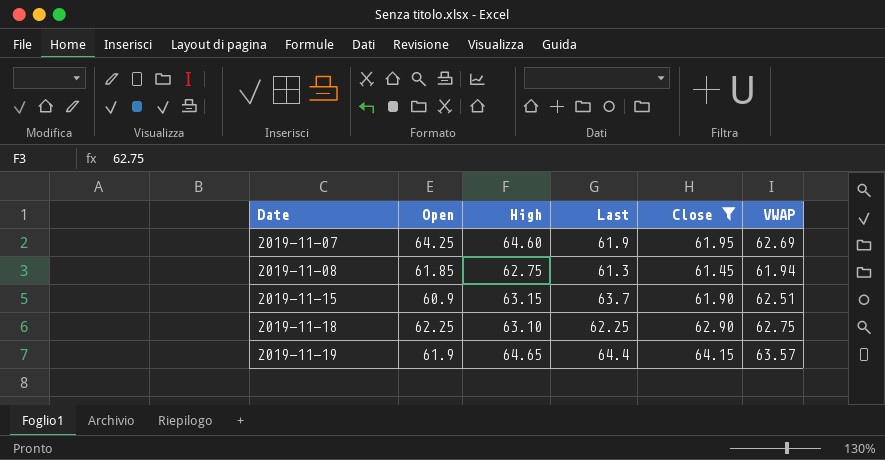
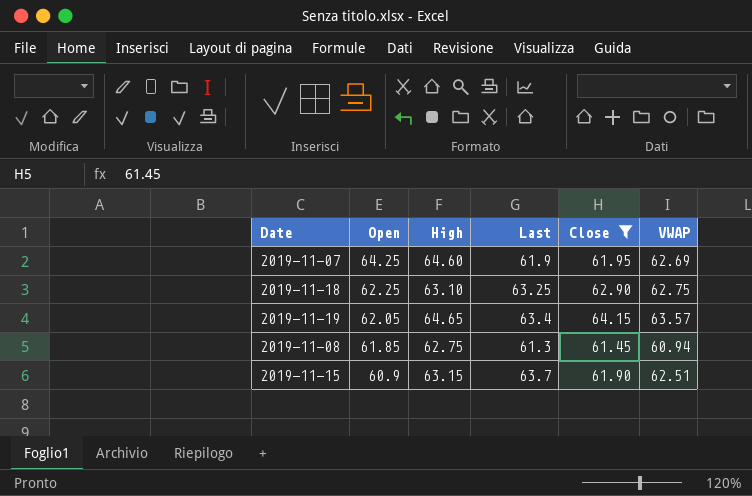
row order: Date ascending -> Open descending
2019-11-18 | Last: 62.25 -> 63.25
2019-11-19 | Open: 61.9 -> 62.05
2019-11-19 | Last: 64.4 -> 63.4
2019-11-08 | VWAP: 61.94 -> 60.94

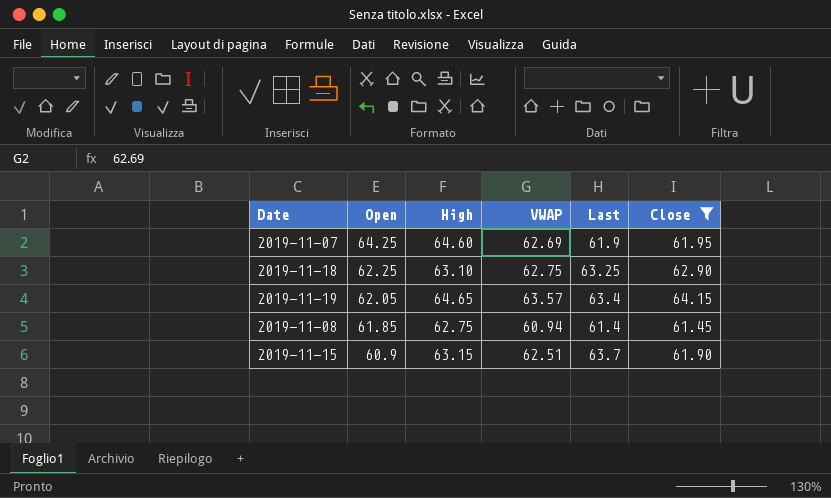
column VWAP | position: 6 -> 4
2019-11-08 | Last: 61.3 -> 61.4

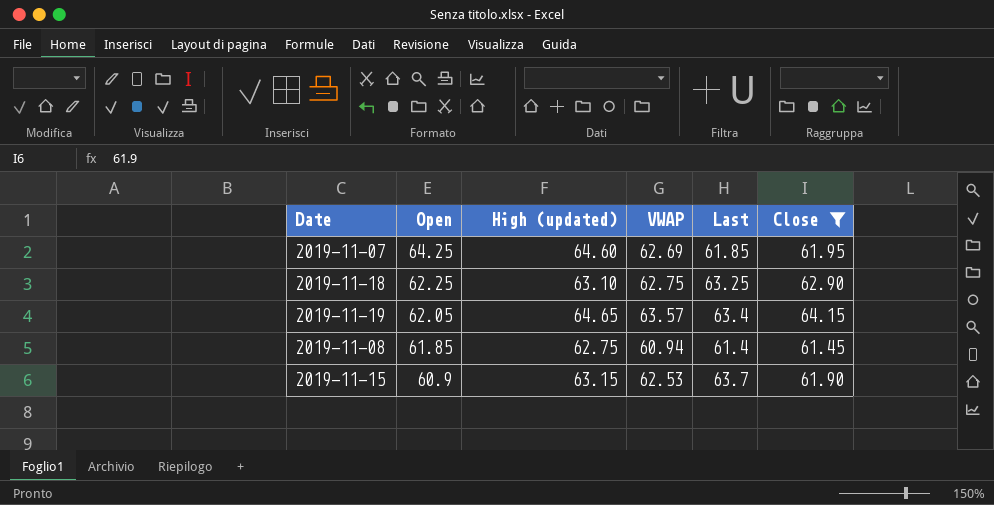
column name: High -> High (updated)
2019-11-07 | Last: 61.9 -> 61.85
2019-11-15 | VWAP: 62.51 -> 62.53

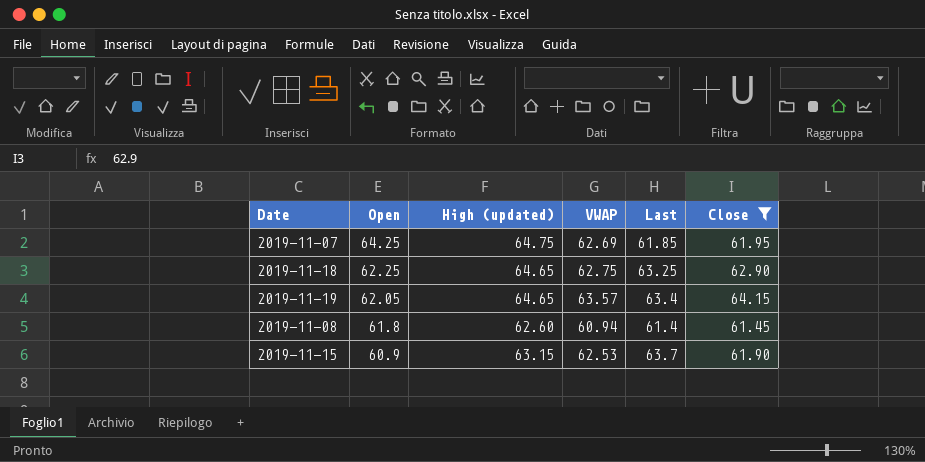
2019-11-07 | High (updated): 64.60 -> 64.75
2019-11-18 | High (updated): 63.10 -> 64.65
2019-11-08 | Open: 61.85 -> 61.8
2019-11-08 | High (updated): 62.75 -> 62.60

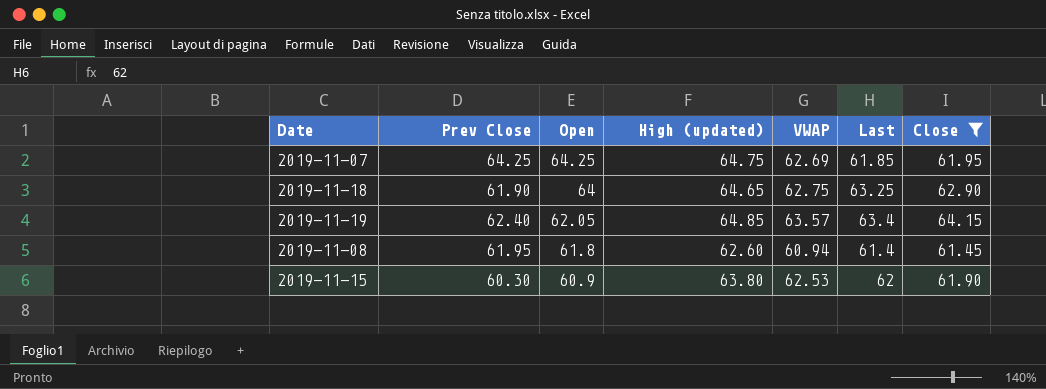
column Prev Close | position: none -> 2
2019-11-18 | Open: 62.25 -> 64
2019-11-19 | High (updated): 64.65 -> 64.85
2019-11-15 | High (updated): 63.15 -> 63.80
2019-11-15 | Last: 63.7 -> 62

